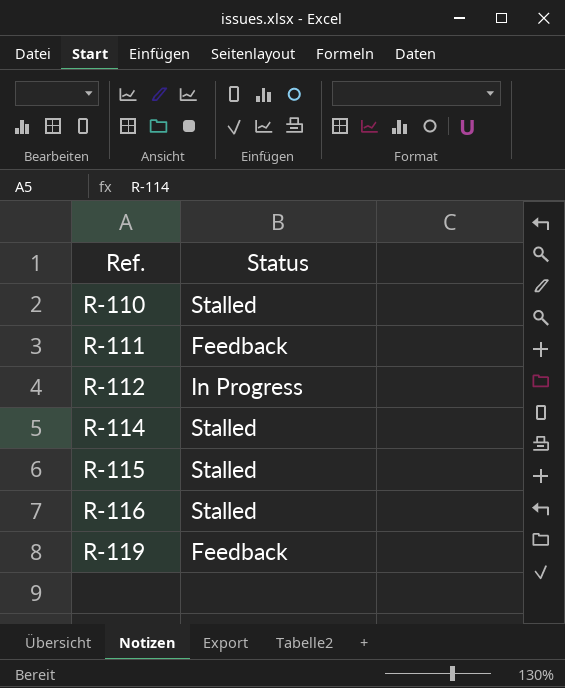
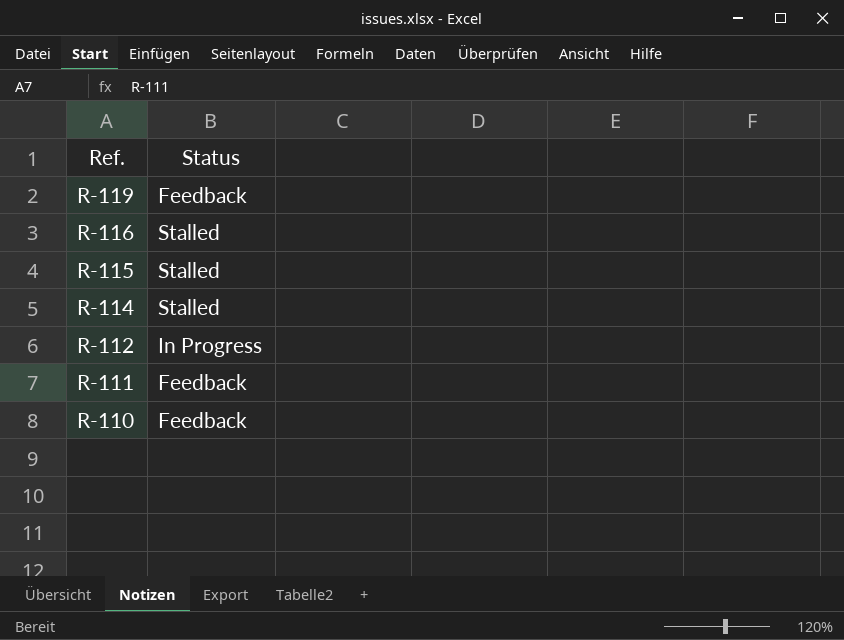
row order: Ref. ascending -> Ref. descending
R-110 | Status: Stalled -> Feedback

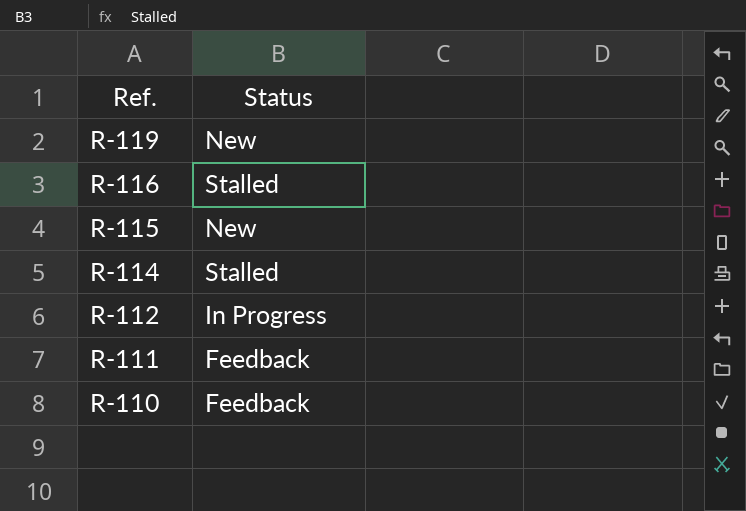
R-119 | Status: Feedback -> New
R-115 | Status: Stalled -> New

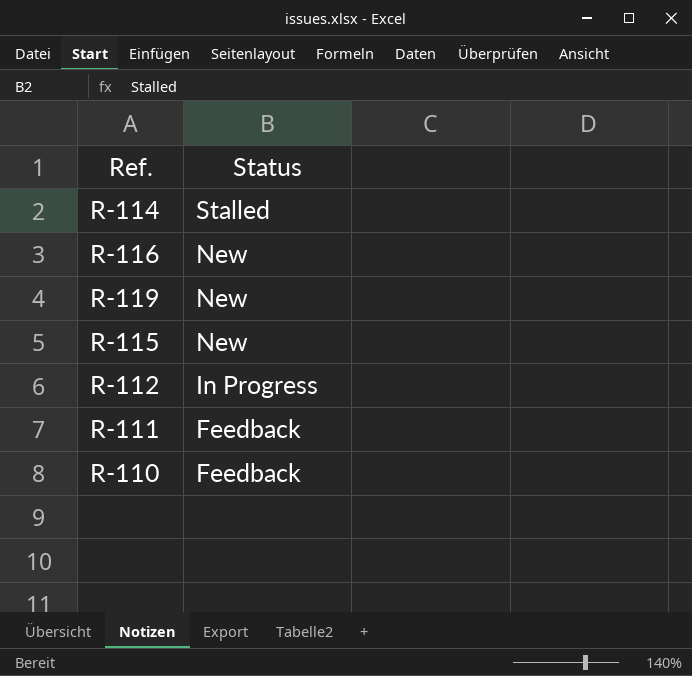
row order: Ref. descending -> Status descending
R-116 | Status: Stalled -> New

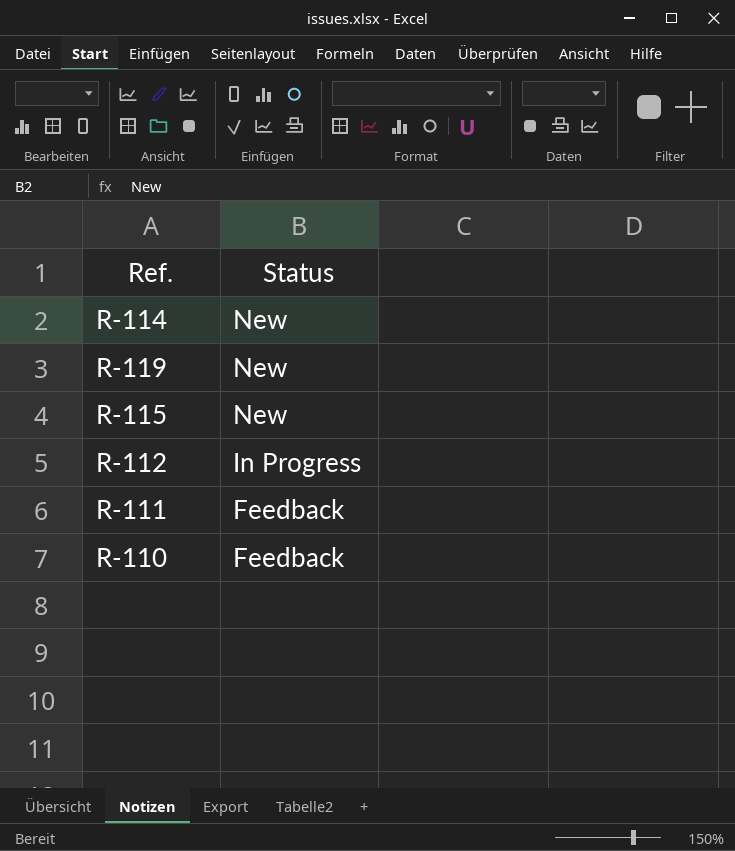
row R-116: New -> none
R-114 | Status: Stalled -> New

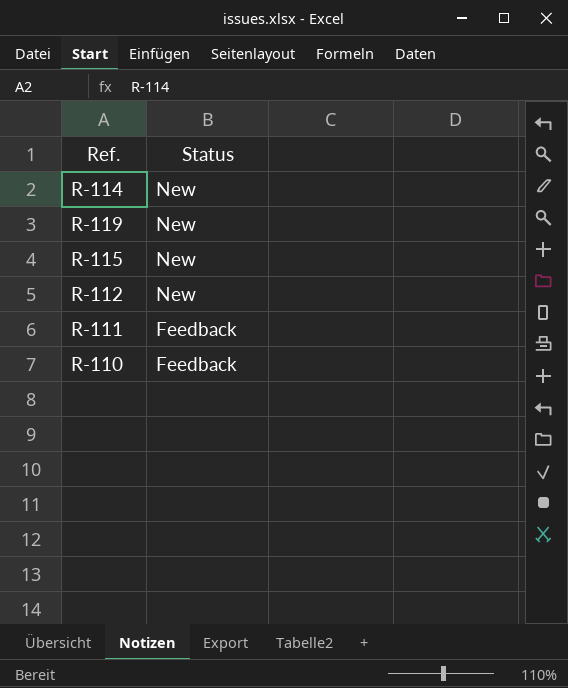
R-112 | Status: In Progress -> New

